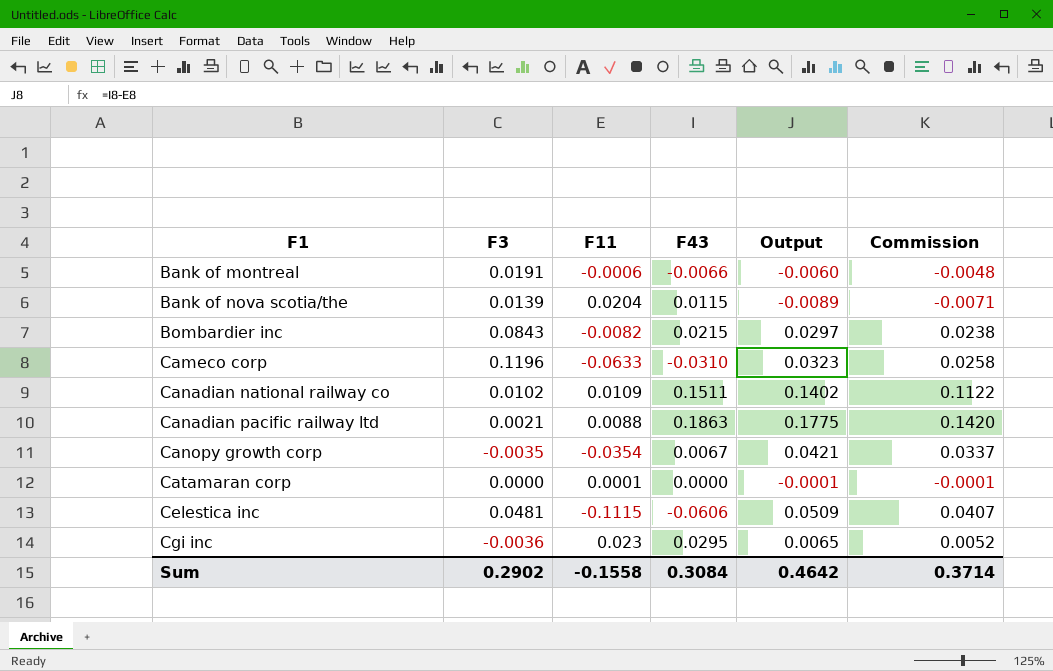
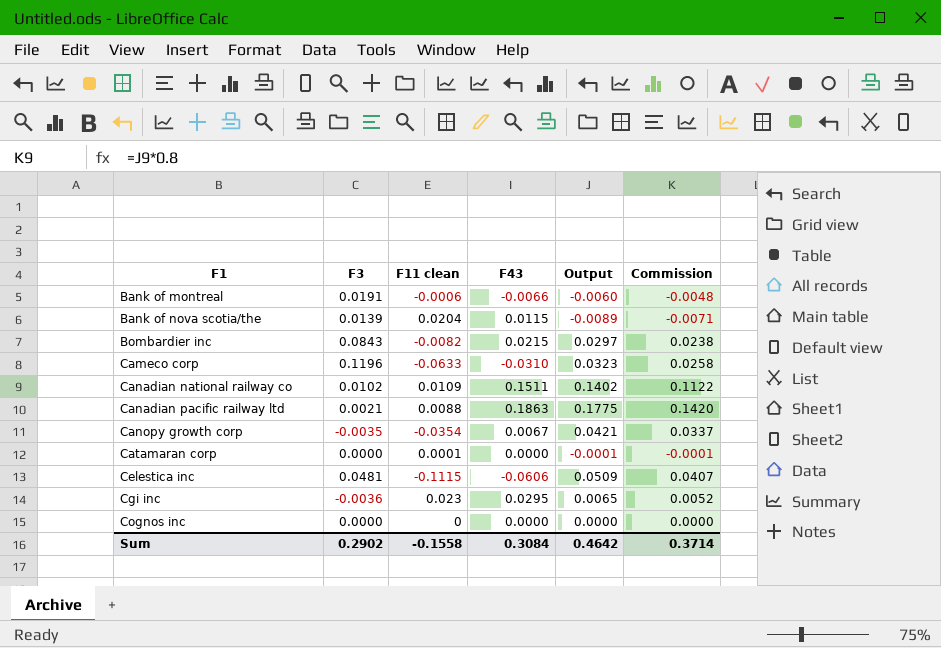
column name: F11 -> F11 clean
row Cognos inc: none -> 0.0000 | 0 | 0.0000 | 0.0000 | 0.0000

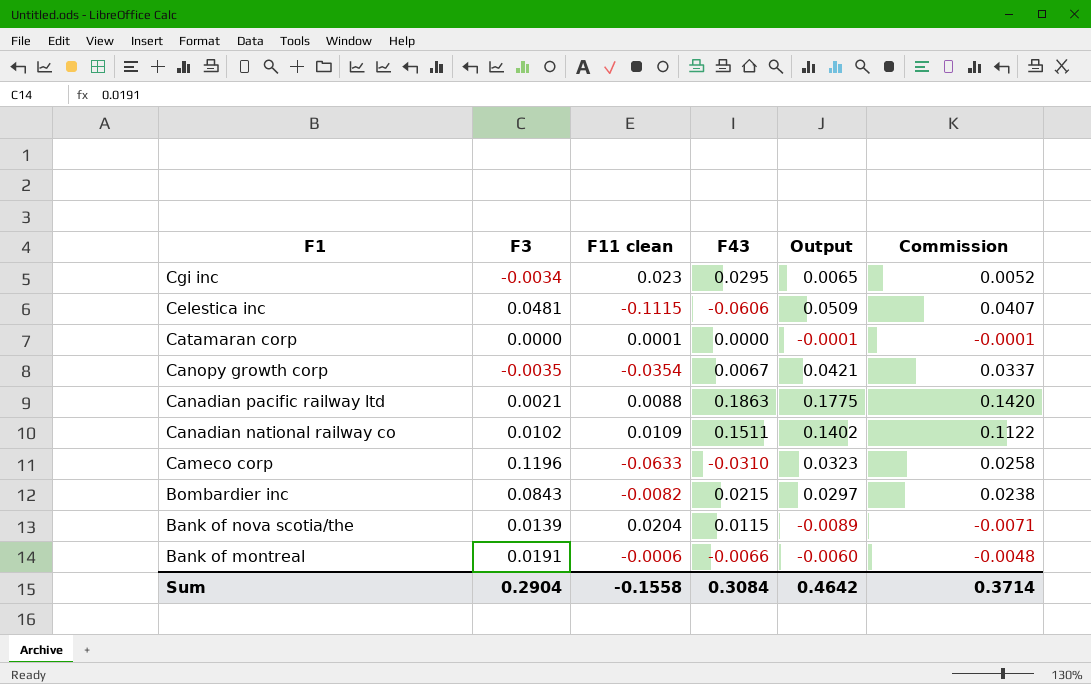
row order: F1 ascending -> F1 descending
row Cognos inc: 0.0000 | 0 | 0.0000 | 0.0000 | 0.0000 -> none
Cgi inc | F3: -0.0036 -> -0.0034
Sum | F3: 0.2902 -> 0.2904

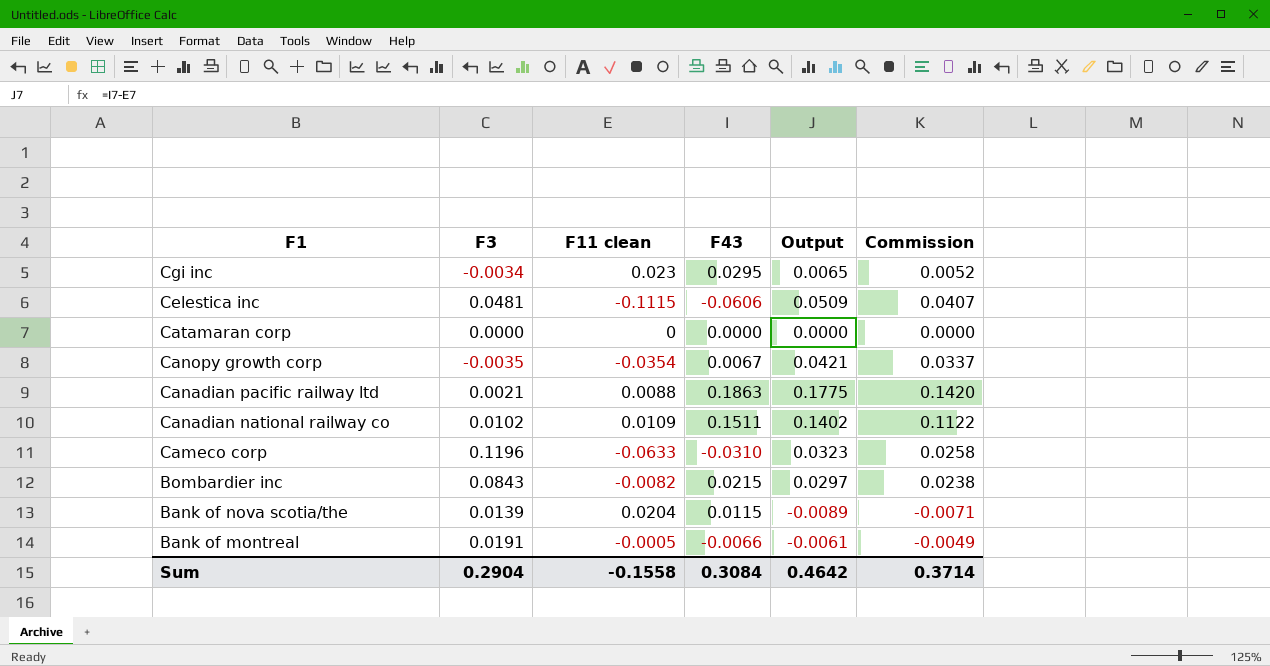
Catamaran corp | F11 clean: 0.0001 -> 0
Catamaran corp | Output: -0.0001 -> 0.0000
Catamaran corp | Commission: -0.0001 -> 0.0000
Bank of montreal | F11 clean: -0.0006 -> -0.0005
Bank of montreal | Output: -0.0060 -> -0.0061
Bank of montreal | Commission: -0.0048 -> -0.0049

